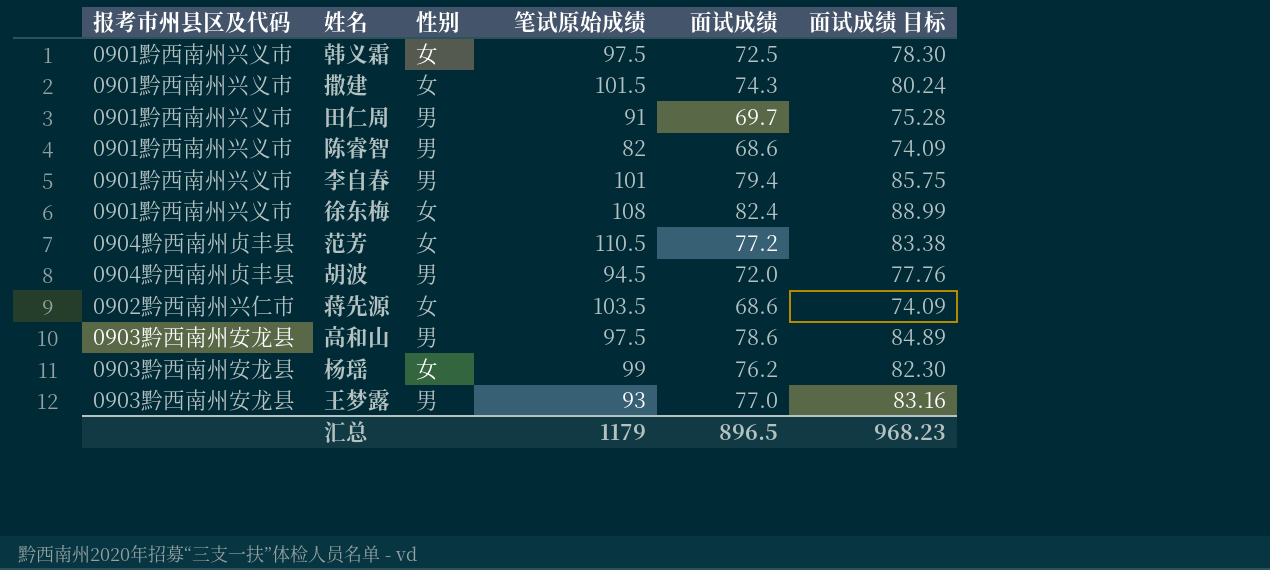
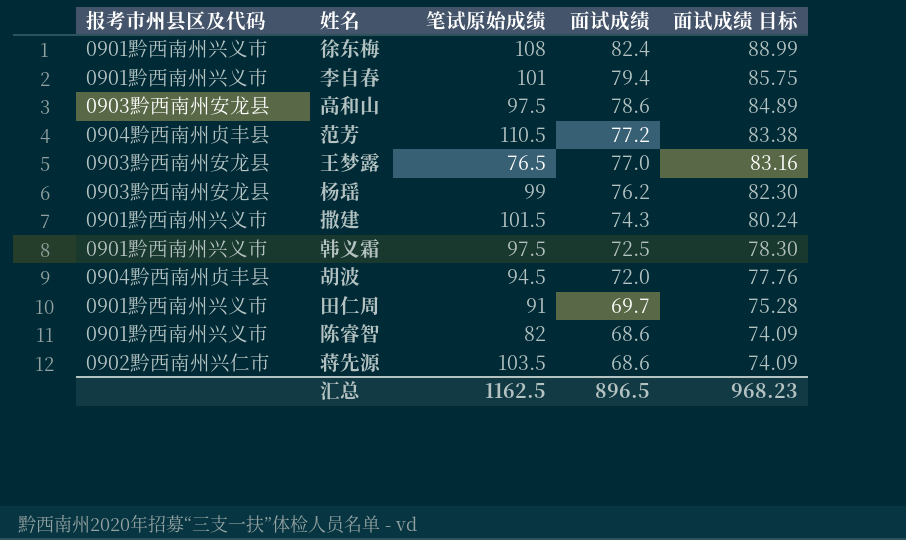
row order: none -> 面试成绩 descending
column 性别 | position: 3 -> none
王梦露 | 笔试原始成绩: 93 -> 76.5
汇总 | 笔试原始成绩: 1179 -> 1162.5

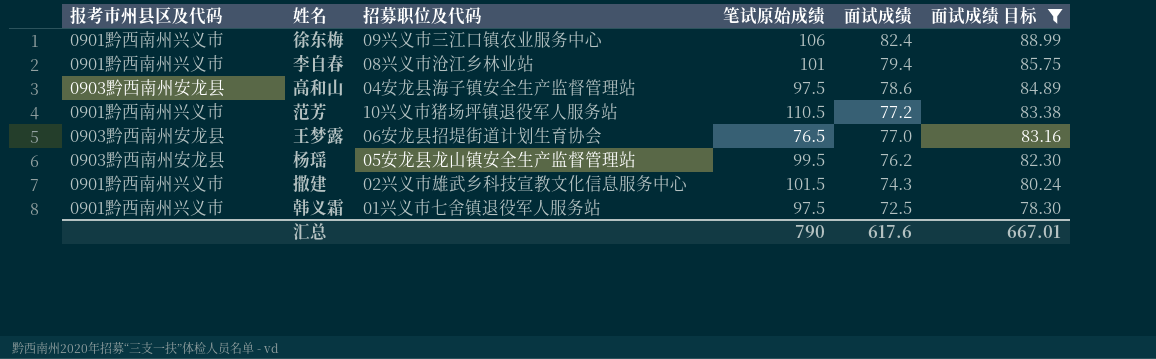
filter: none -> 面试成绩 目标 >= 78.30
column 招募职位及代码 | position: none -> 3
徐东梅 | 笔试原始成绩: 108 -> 106
范芳 | 报考市州县区及代码: 0904黔西南州贞丰县 -> 0901黔西南州兴义市
杨瑶 | 笔试原始成绩: 99 -> 99.5
汇总 | 笔试原始成绩: 1162.5 -> 790
汇总 | 面试成绩: 896.5 -> 617.6
汇总 | 面试成绩 目标: 968.23 -> 667.01

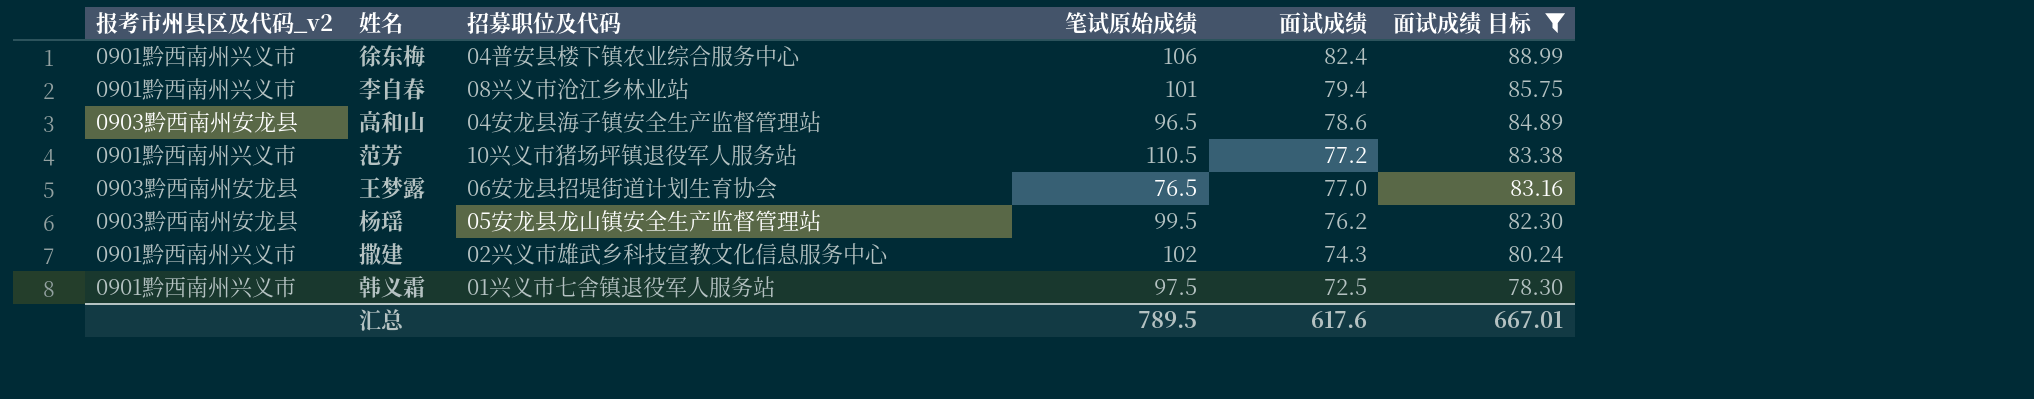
column name: 报考市州县区及代码 -> 报考市州县区及代码_v2
徐东梅 | 招募职位及代码: 09兴义市三江口镇农业服务中心 -> 04普安县楼下镇农业综合服务中心
高和山 | 笔试原始成绩: 97.5 -> 96.5
撒建 | 笔试原始成绩: 101.5 -> 102
汇总 | 笔试原始成绩: 790 -> 789.5

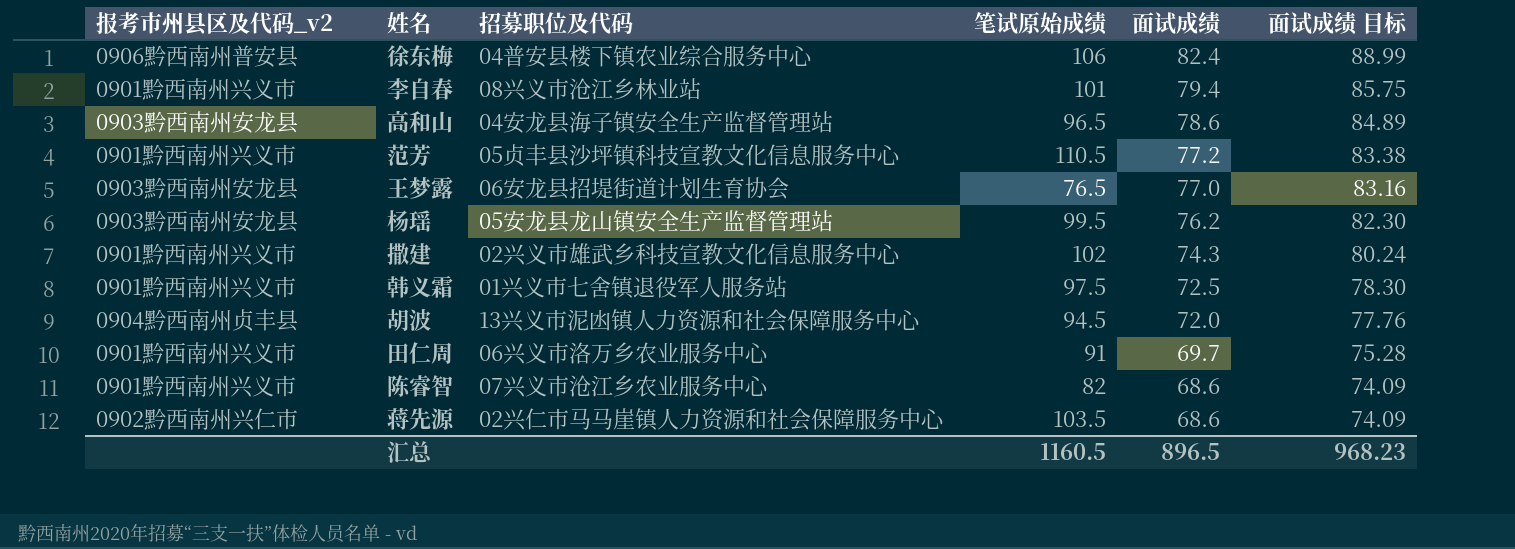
filter: 面试成绩 目标 >= 78.30 -> none
徐东梅 | 报考市州县区及代码_v2: 0901黔西南州兴义市 -> 0906黔西南州普安县
范芳 | 招募职位及代码: 10兴义市猪场坪镇退役军人服务站 -> 05贞丰县沙坪镇科技宣教文化信息服务中心
汇总 | 笔试原始成绩: 789.5 -> 1160.5
汇总 | 面试成绩: 617.6 -> 896.5
汇总 | 面试成绩 目标: 667.01 -> 968.23

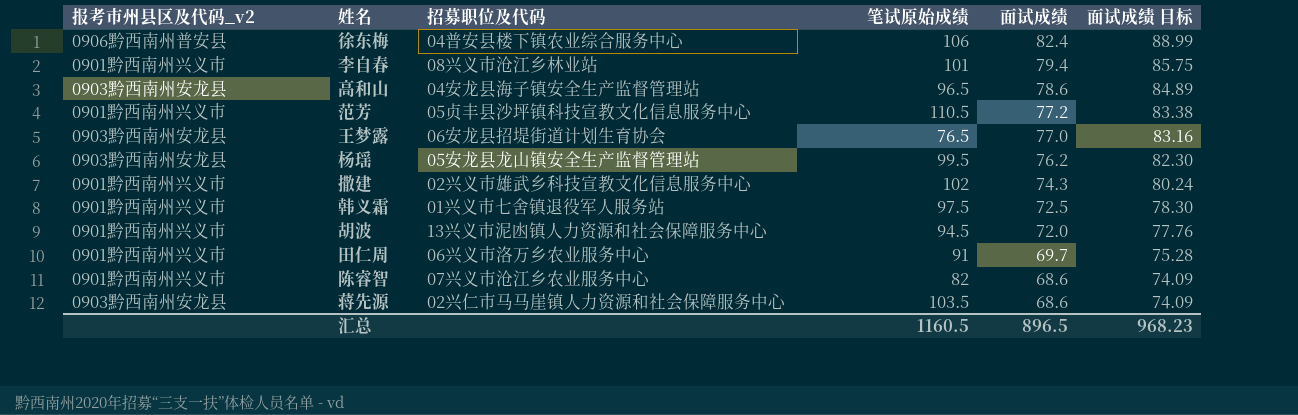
胡波 | 报考市州县区及代码_v2: 0904黔西南州贞丰县 -> 0901黔西南州兴义市
蒋先源 | 报考市州县区及代码_v2: 0902黔西南州兴仁市 -> 0903黔西南州安龙县

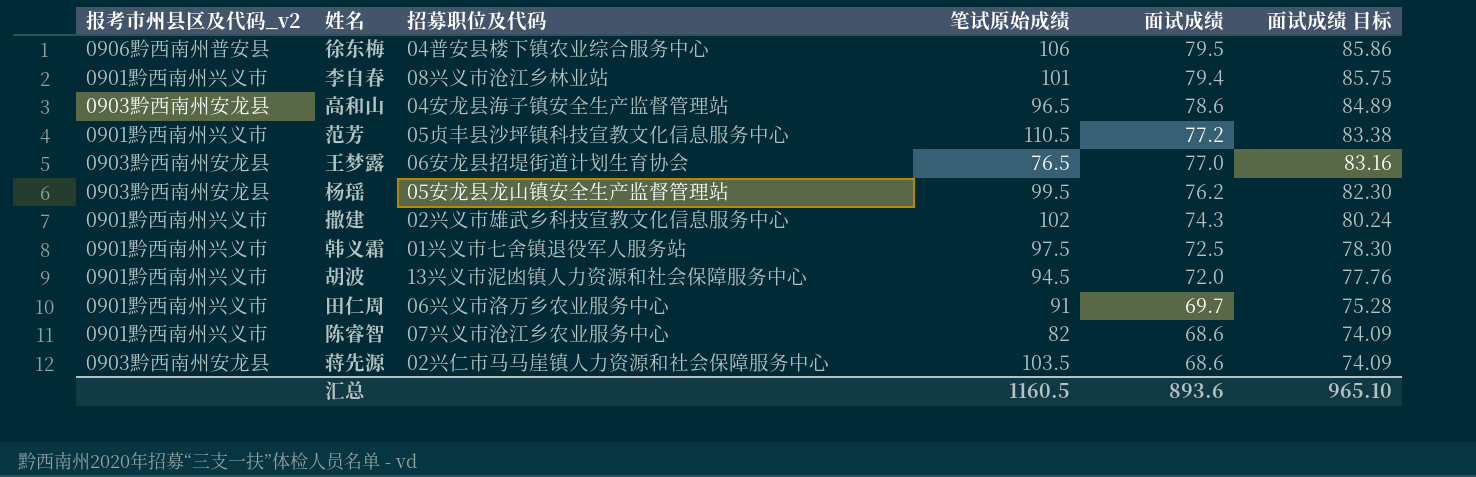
徐东梅 | 面试成绩: 82.4 -> 79.5
徐东梅 | 面试成绩 目标: 88.99 -> 85.86
汇总 | 面试成绩: 896.5 -> 893.6
汇总 | 面试成绩 目标: 968.23 -> 965.10

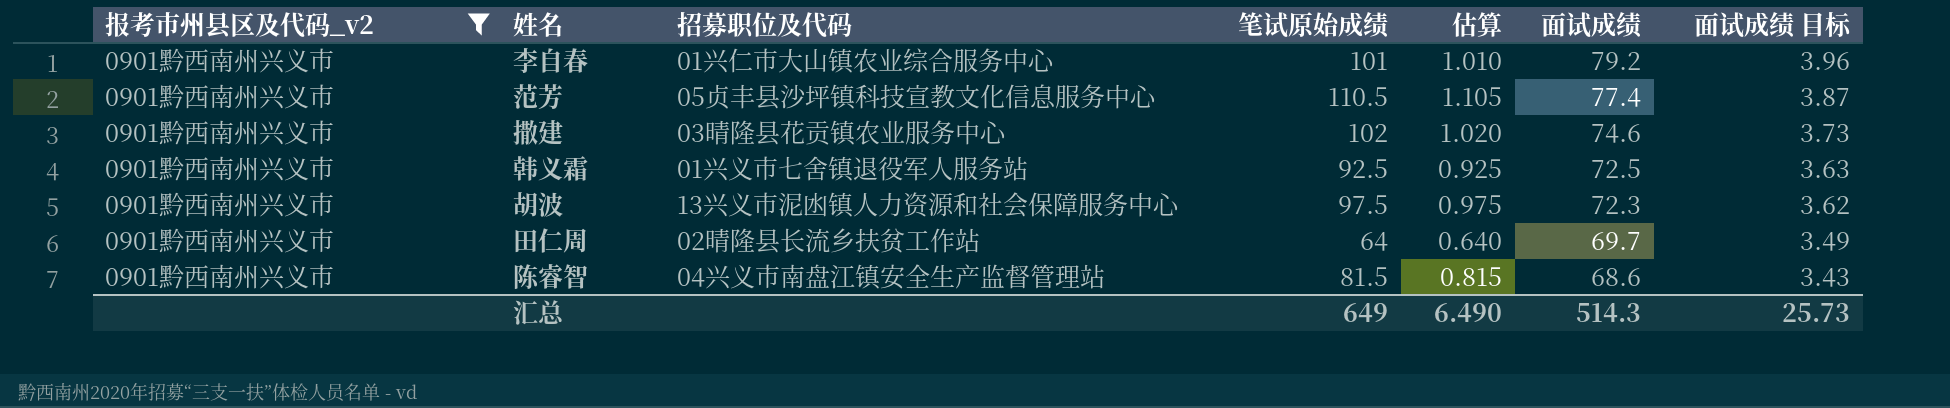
filter: none -> 报考市州县区及代码_v2 = 0901黔西南州兴义市
column 估算 | formula: none -> [笔试原始成绩] * 0.01
column 面试成绩 目标 | formula: [面试成绩] * 1.08 -> [面试成绩] * 0.05
李自春 | 招募职位及代码: 08兴义市沧江乡林业站 -> 01兴仁市大山镇农业综合服务中心
李自春 | 面试成绩: 79.4 -> 79.2
范芳 | 面试成绩: 77.2 -> 77.4
撒建 | 招募职位及代码: 02兴义市雄武乡科技宣教文化信息服务中心 -> 03晴隆县花贡镇农业服务中心
撒建 | 面试成绩: 74.3 -> 74.6
韩义霜 | 笔试原始成绩: 97.5 -> 92.5
胡波 | 笔试原始成绩: 94.5 -> 97.5
胡波 | 面试成绩: 72.0 -> 72.3
田仁周 | 招募职位及代码: 06兴义市洛万乡农业服务中心 -> 02晴隆县长流乡扶贫工作站
田仁周 | 笔试原始成绩: 91 -> 64
陈睿智 | 招募职位及代码: 07兴义市沧江乡农业服务中心 -> 04兴义市南盘江镇安全生产监督管理站
陈睿智 | 笔试原始成绩: 82 -> 81.5
汇总 | 笔试原始成绩: 1160.5 -> 649
汇总 | 面试成绩: 893.6 -> 514.3
汇总 | 面试成绩 目标: 965.10 -> 25.73

